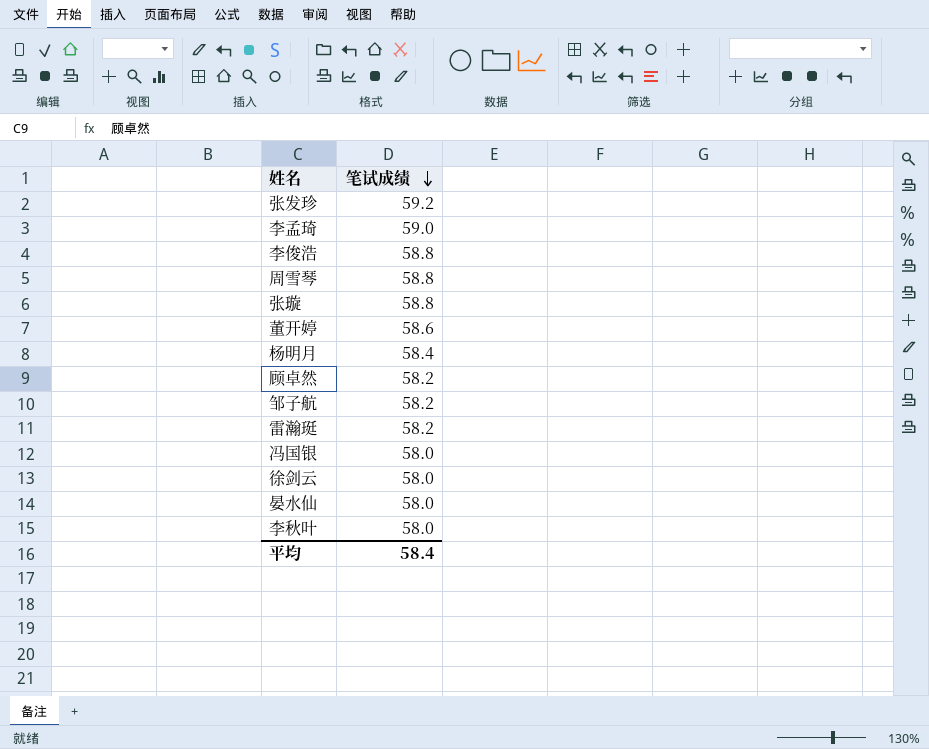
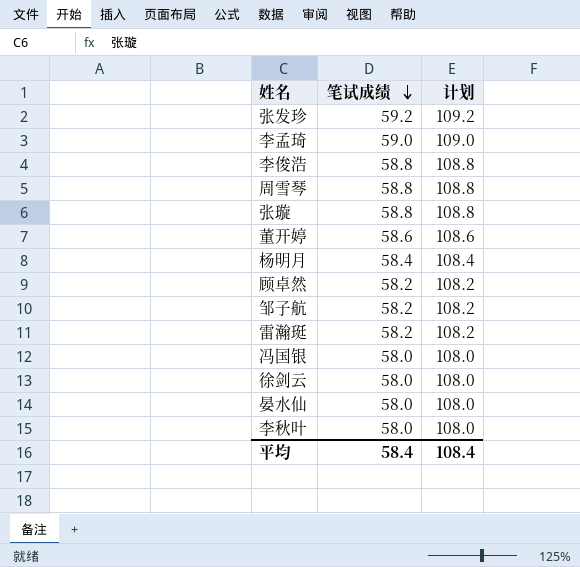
column 计划 | formula: none -> [笔试成绩] + 50

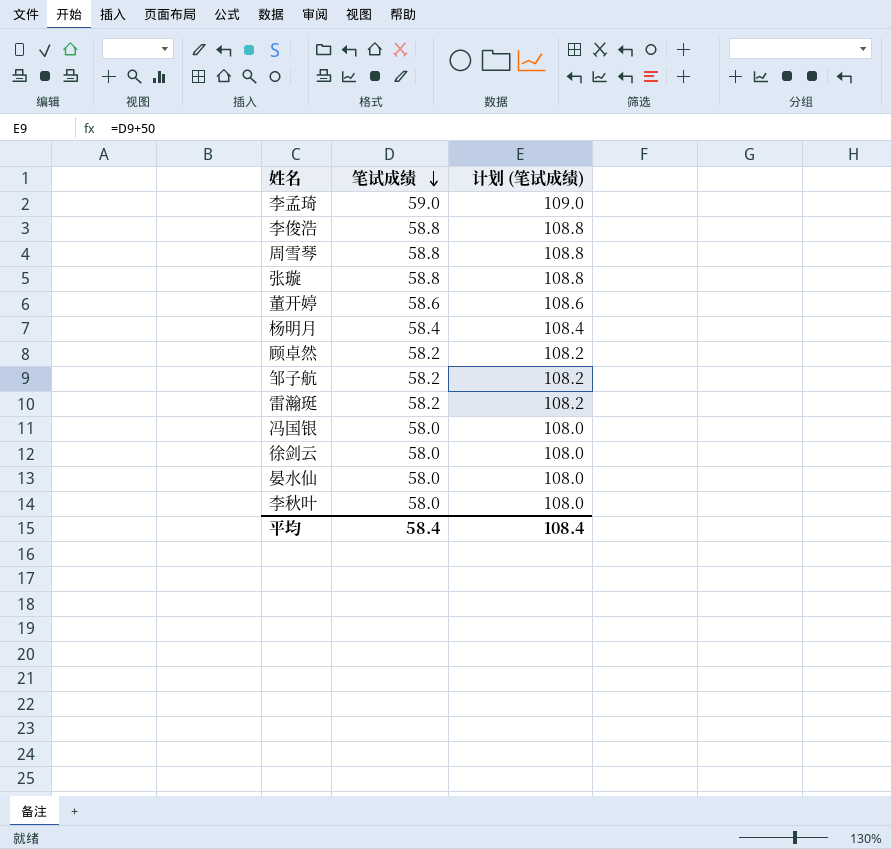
column name: 计划 -> 计划 (笔试成绩)
row 张发珍: 59.2 | 109.2 -> none

